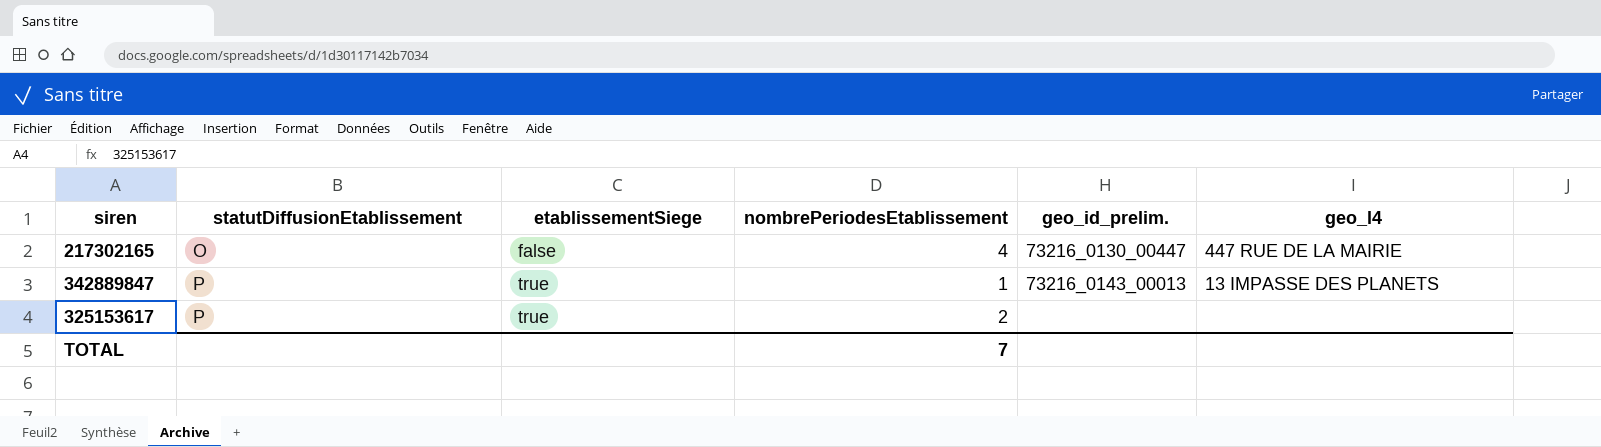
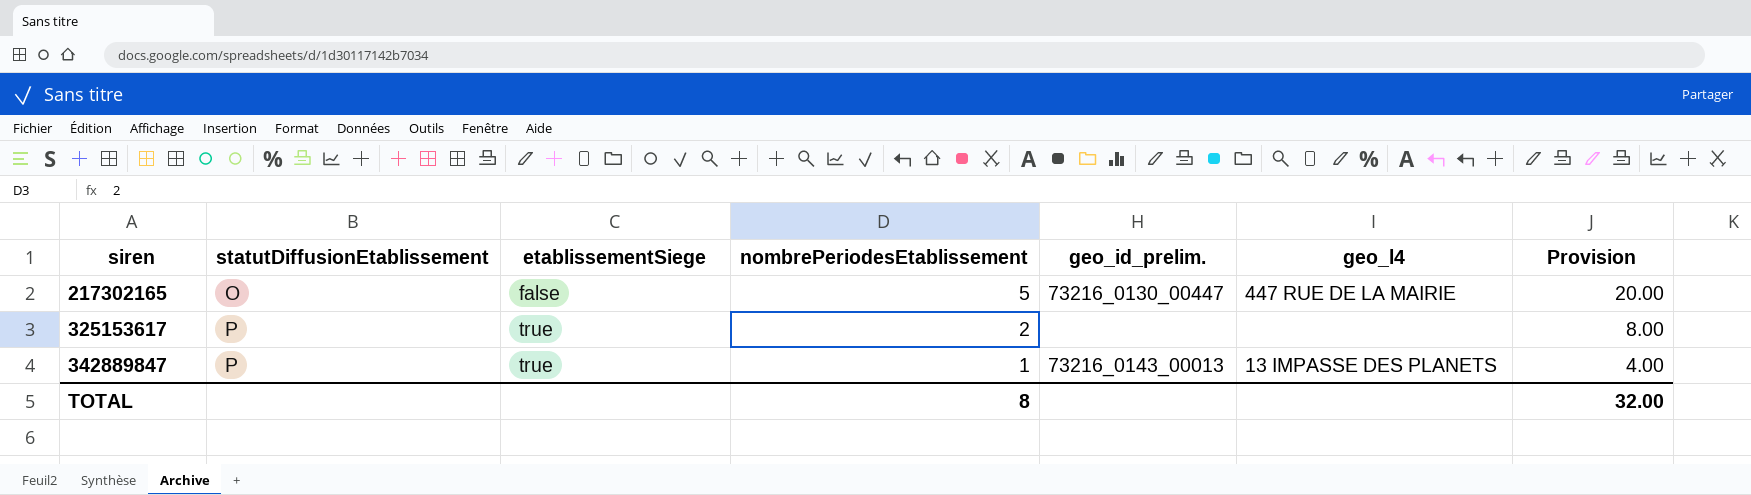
row order: statutDiffusionEtablissement ascending -> siren ascending
column Provision | formula: none -> [nombrePeriodesEtablissement] * 4
217302165 | nombrePeriodesEtablissement: 4 -> 5
TOTAL | nombrePeriodesEtablissement: 7 -> 8

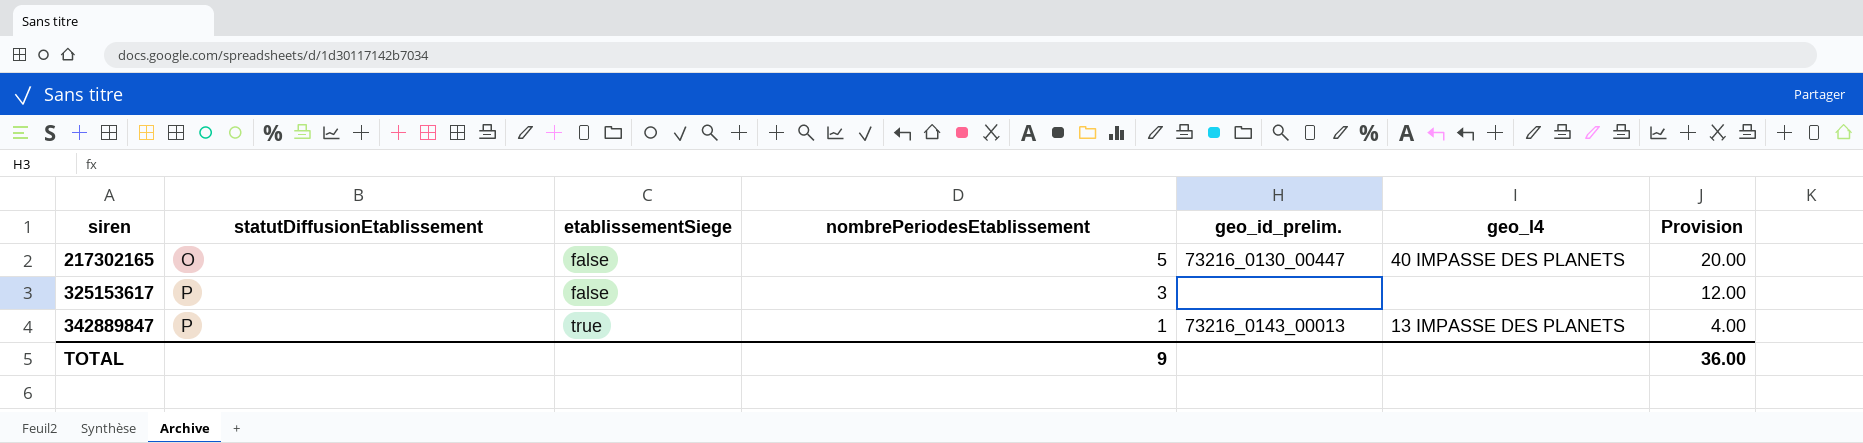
217302165 | geo_l4: 447 RUE DE LA MAIRIE -> 40 IMPASSE DES PLANETS
325153617 | etablissementSiege: true -> false
325153617 | nombrePeriodesEtablissement: 2 -> 3
325153617 | Provision: 8.00 -> 12.00
TOTAL | nombrePeriodesEtablissement: 8 -> 9
TOTAL | Provision: 32.00 -> 36.00

